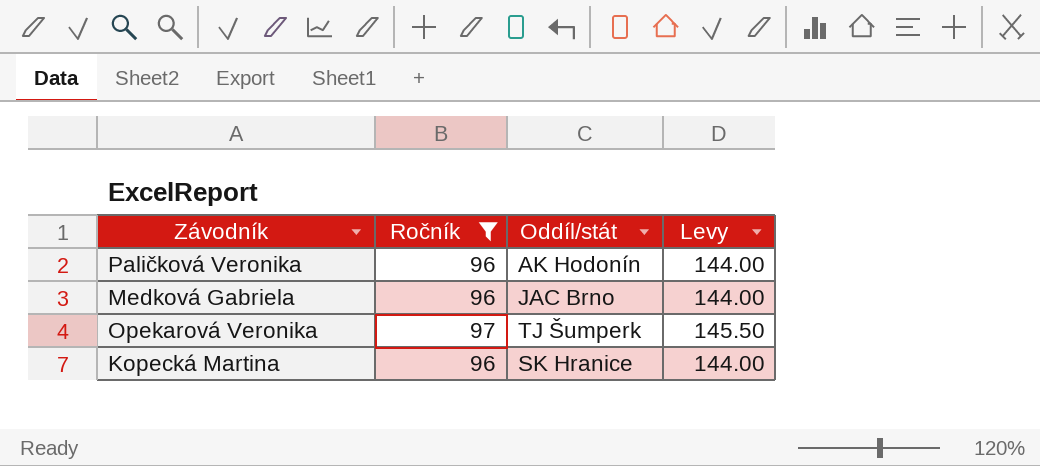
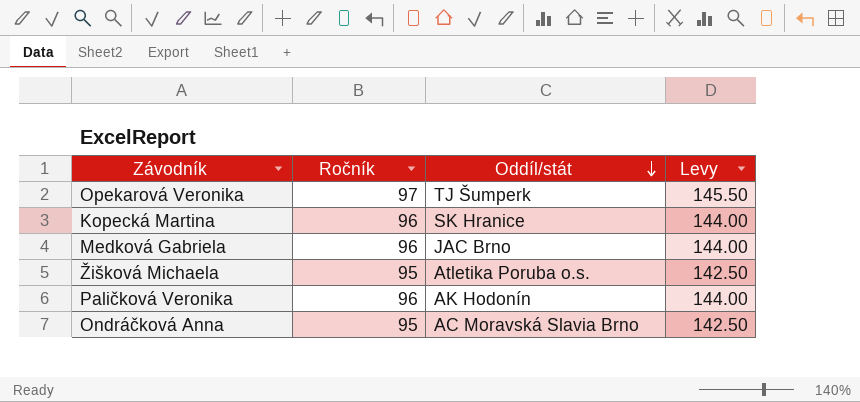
filter: Ročník != 95 -> none
row order: none -> Oddíl/stát descending

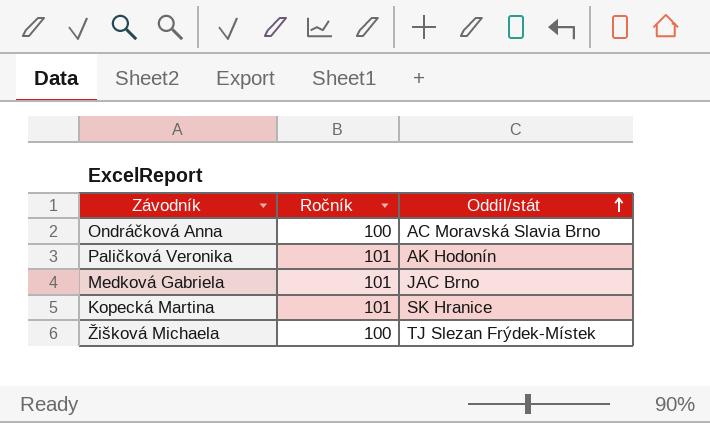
row order: Oddíl/stát descending -> Oddíl/stát ascending
column Levy | formula: [Ročník] * 1.5 -> none
row Opekarová Veronika: 97 | TJ Šumperk | 145.50 -> none
Ondráčková Anna | Ročník: 95 -> 100
Paličková Veronika | Ročník: 96 -> 101
Medková Gabriela | Ročník: 96 -> 101
Kopecká Martina | Ročník: 96 -> 101
Žišková Michaela | Ročník: 95 -> 100
Žišková Michaela | Oddíl/stát: Atletika Poruba o.s. -> TJ Slezan Frýdek-Místek

